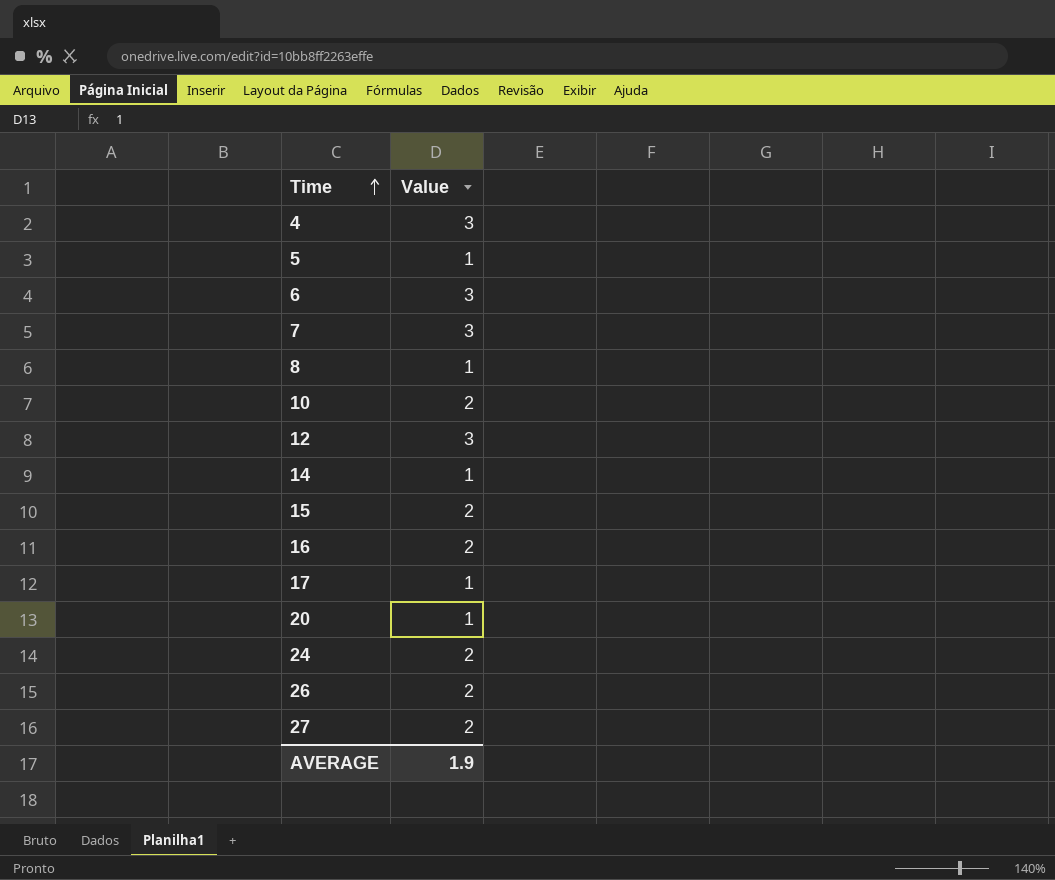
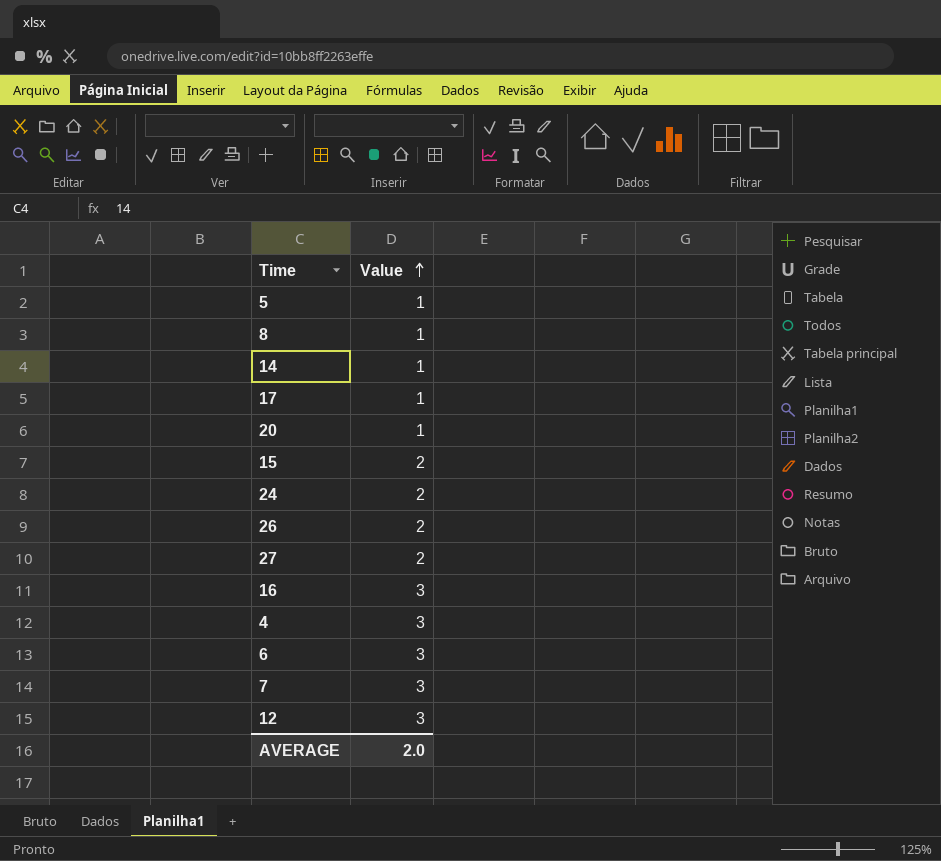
row order: Time ascending -> Value ascending
row 10: 2 -> none
16 | Value: 2 -> 3
AVERAGE | Value: 1.9 -> 2.0

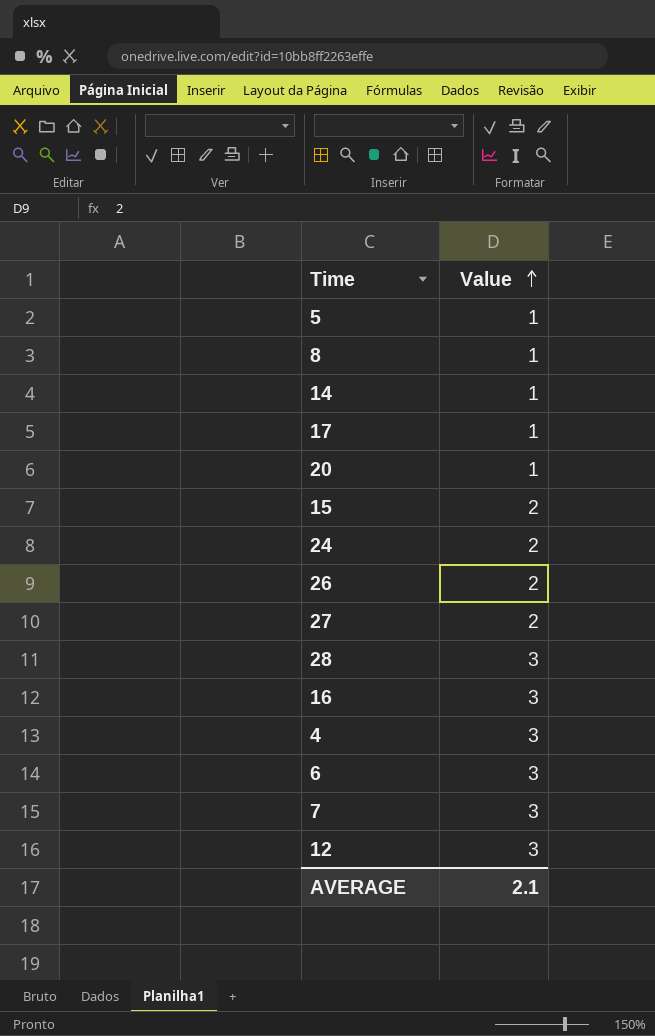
row 28: none -> 3
AVERAGE | Value: 2.0 -> 2.1

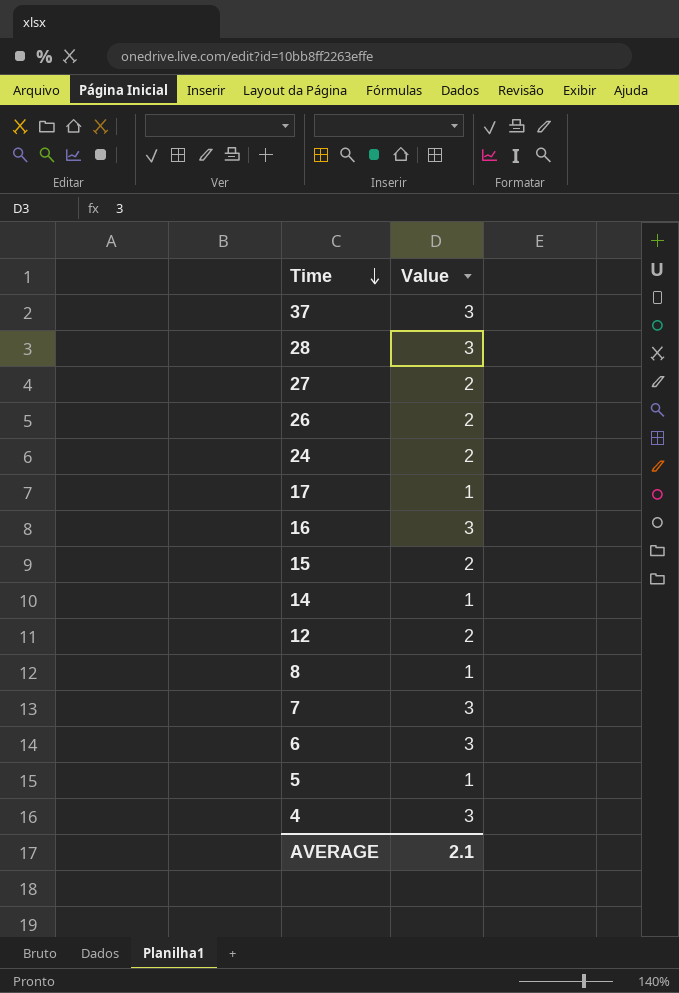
row order: Value ascending -> Time descending
row 20: 1 -> none
row 37: none -> 3
12 | Value: 3 -> 2

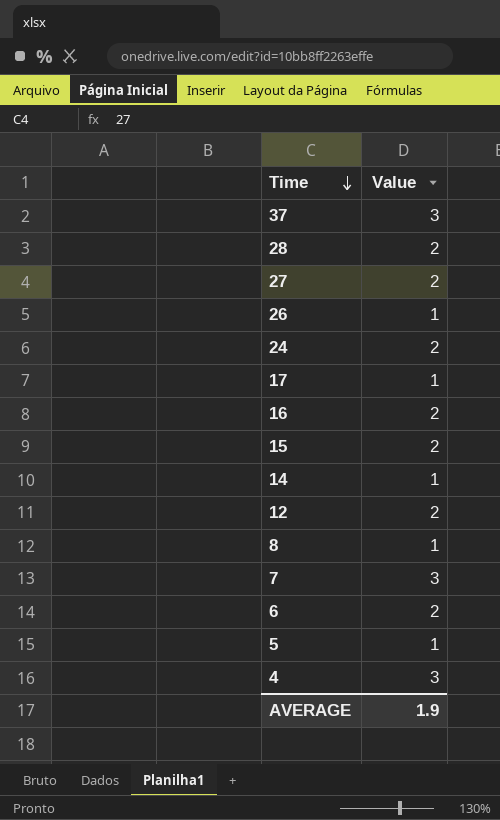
28 | Value: 3 -> 2
26 | Value: 2 -> 1
16 | Value: 3 -> 2
6 | Value: 3 -> 2
AVERAGE | Value: 2.1 -> 1.9

